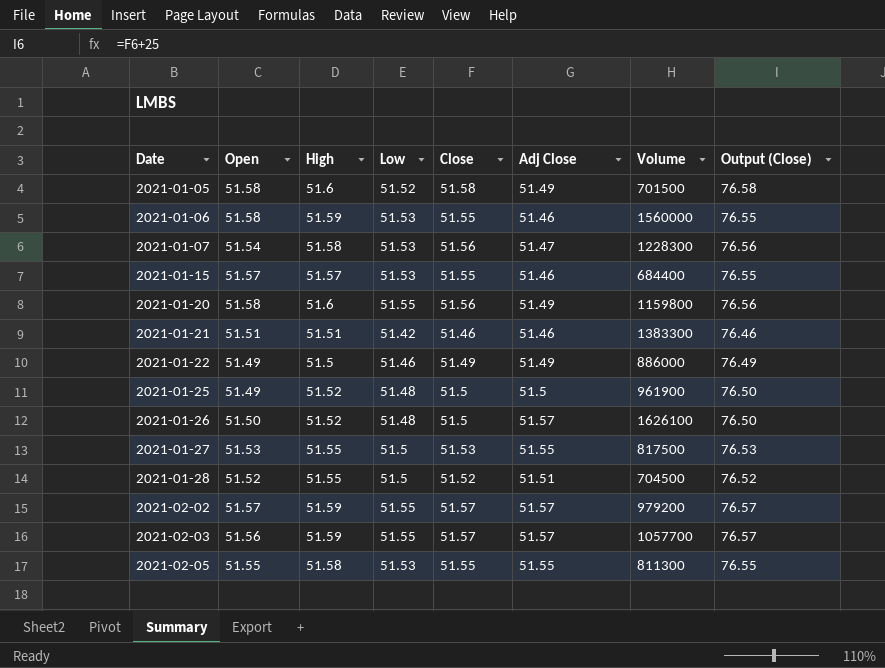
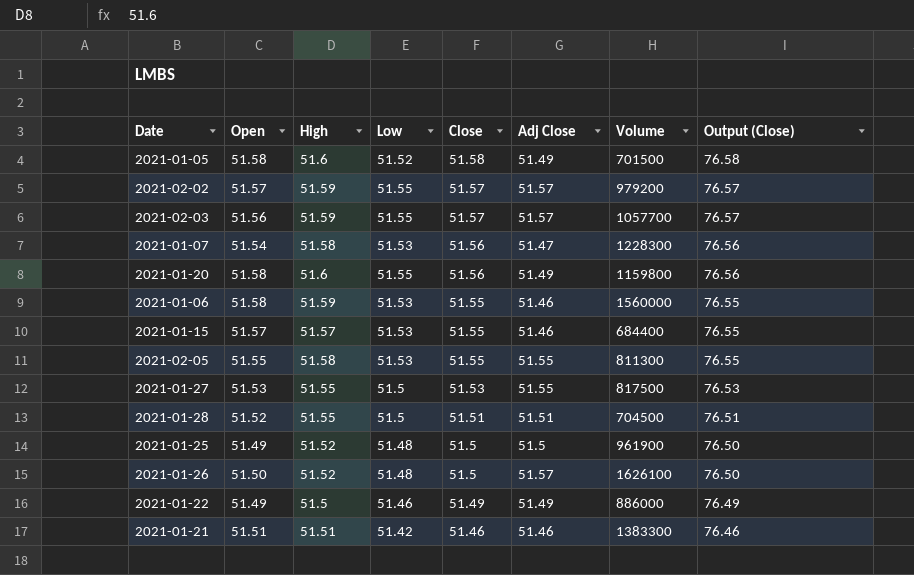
row order: Date ascending -> Close descending
2021-01-28 | Close: 51.52 -> 51.51
2021-01-28 | Output (Close): 76.52 -> 76.51

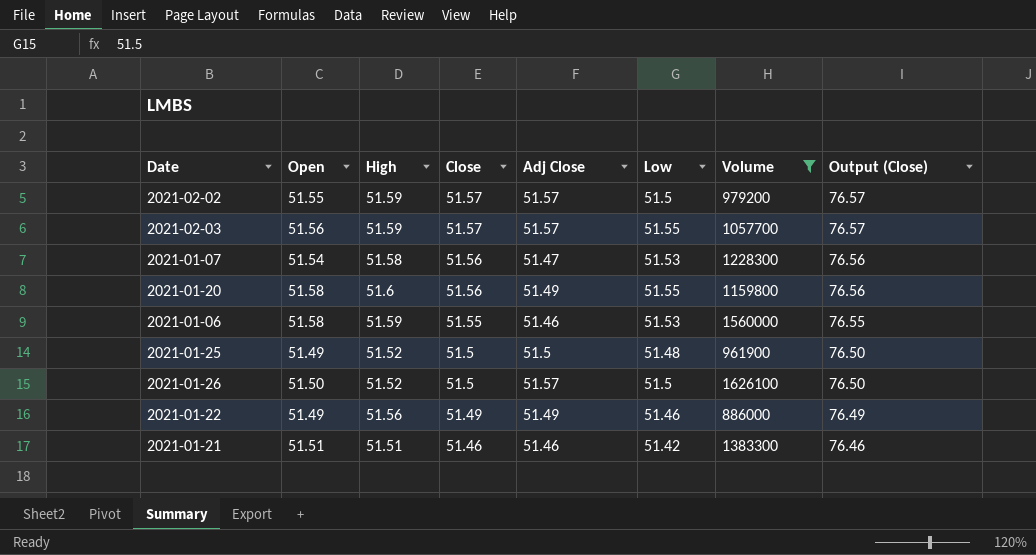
filter: none -> Volume >= 886000
column Low | position: 4 -> 6
2021-02-02 | Open: 51.57 -> 51.55
2021-02-02 | Low: 51.55 -> 51.5
2021-01-26 | Low: 51.48 -> 51.5
2021-01-22 | High: 51.5 -> 51.56

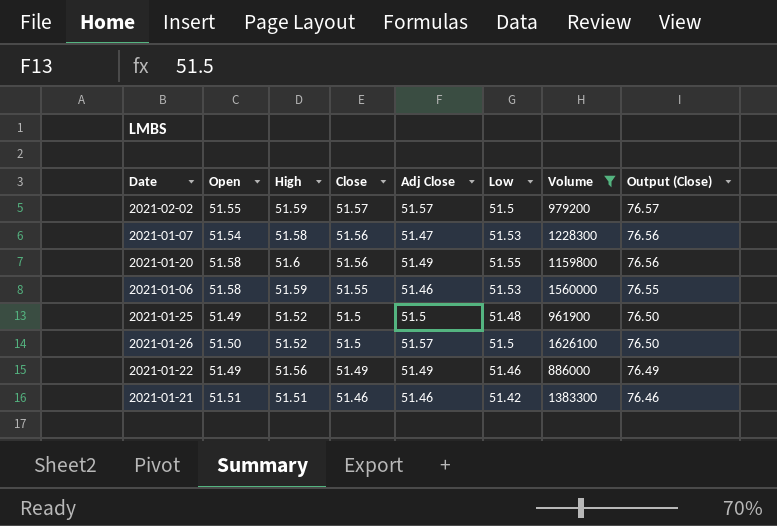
row 2021-02-03: 51.56 | 51.59 | 51.57 | 51.57 | 51.55 | 1057700 | 76.57 -> none

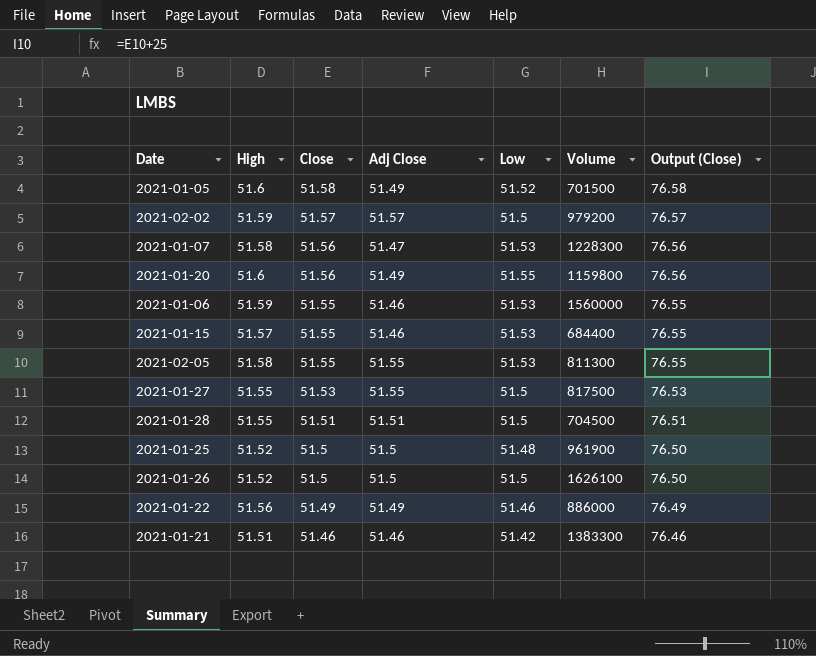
filter: Volume >= 886000 -> none
column Open | position: 2 -> none
2021-01-26 | Adj Close: 51.57 -> 51.5

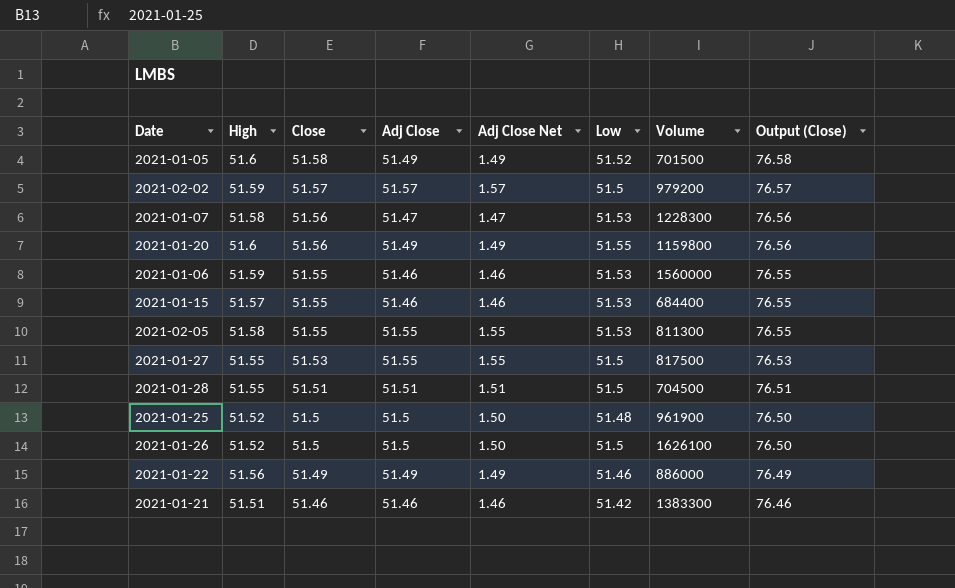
column Adj Close Net | formula: none -> [Adj Close] - 50

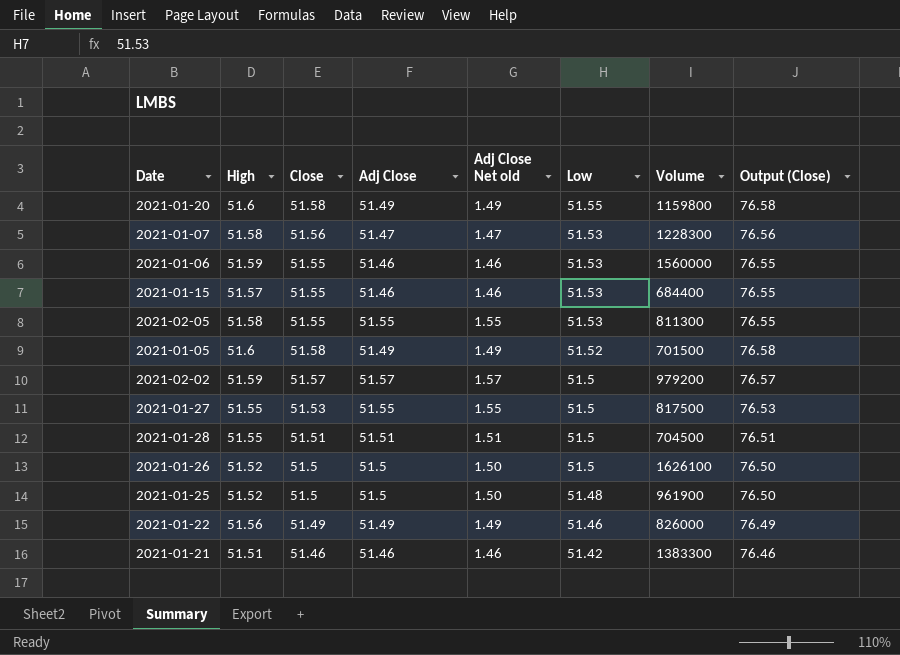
row order: Close descending -> Low descending
column name: Adj Close Net -> Adj Close Net old
2021-01-20 | Close: 51.56 -> 51.58
2021-01-20 | Output (Close): 76.56 -> 76.58
2021-01-22 | Volume: 886000 -> 826000

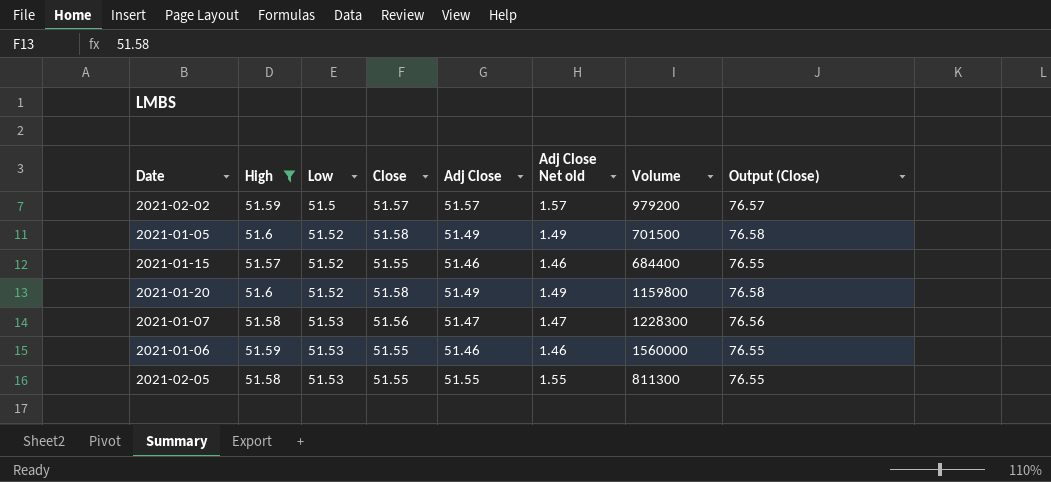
filter: none -> High >= 51.57
row order: Low descending -> Low ascending
column Low | position: 6 -> 3
2021-01-15 | Low: 51.53 -> 51.52
2021-01-20 | Low: 51.55 -> 51.52

